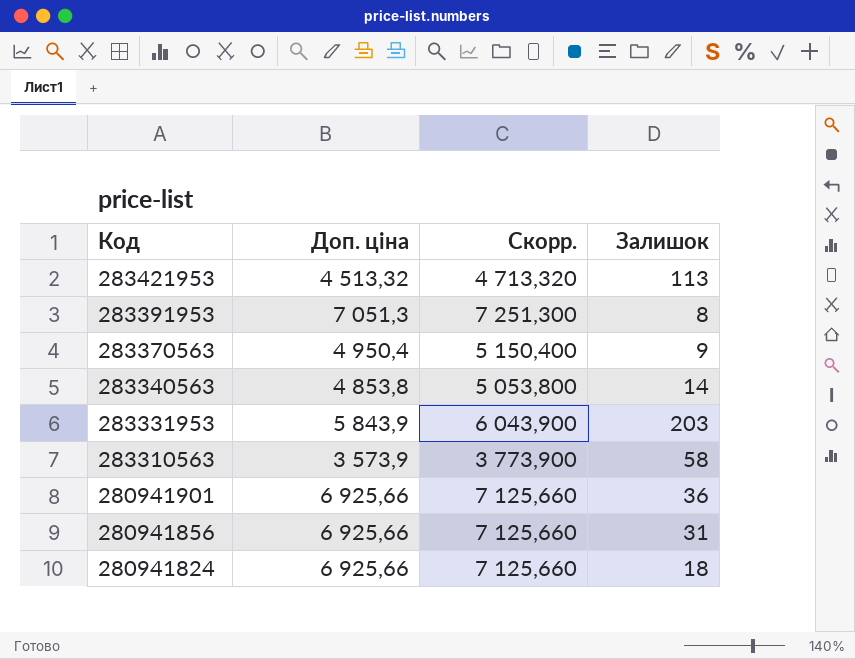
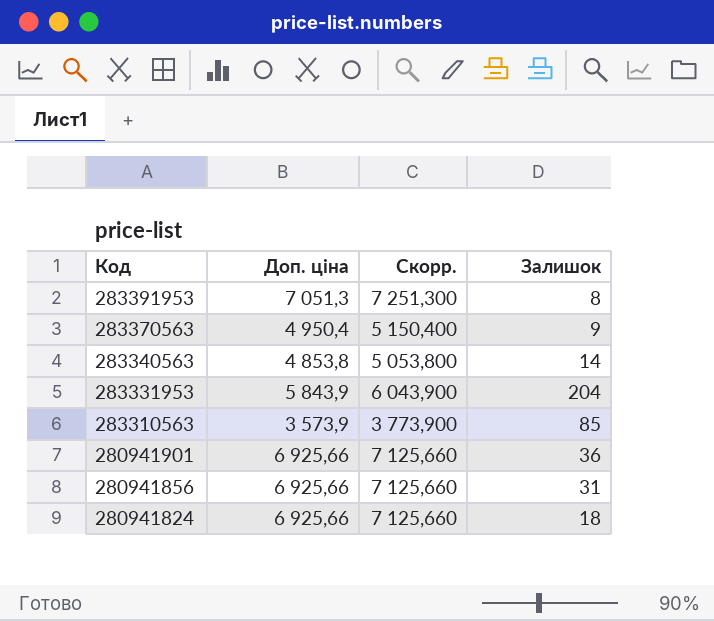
row 283421953: 4 513,32 | 4 713,320 | 113 -> none
283331953 | Залишок: 203 -> 204
283310563 | Залишок: 58 -> 85

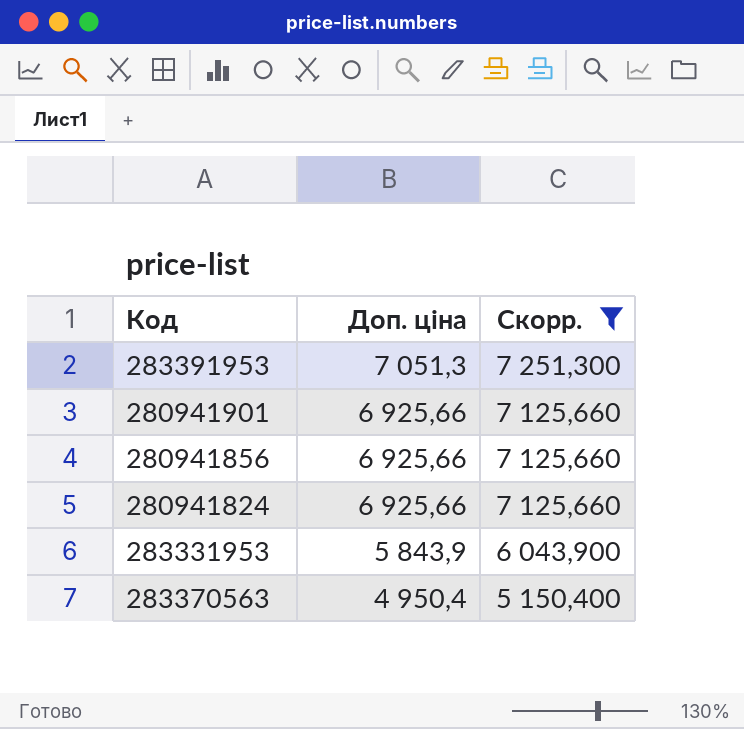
filter: none -> Скорр. >= 5 150,400
row order: Код descending -> Доп. ціна descending
column Залишок | position: 4 -> none

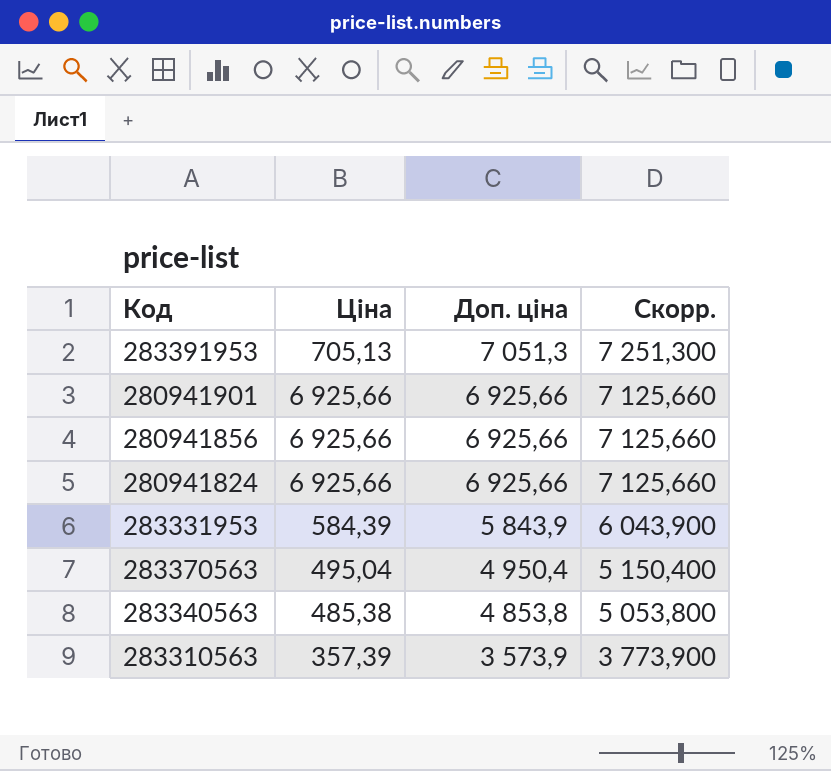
filter: Скорр. >= 5 150,400 -> none
column Ціна | position: none -> 2

